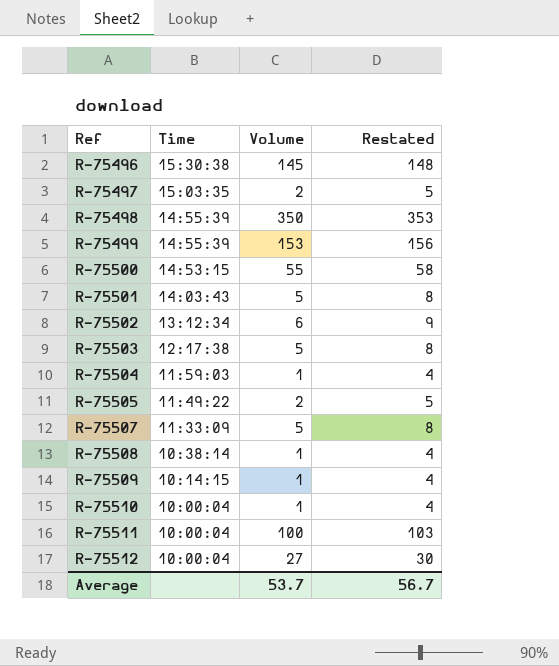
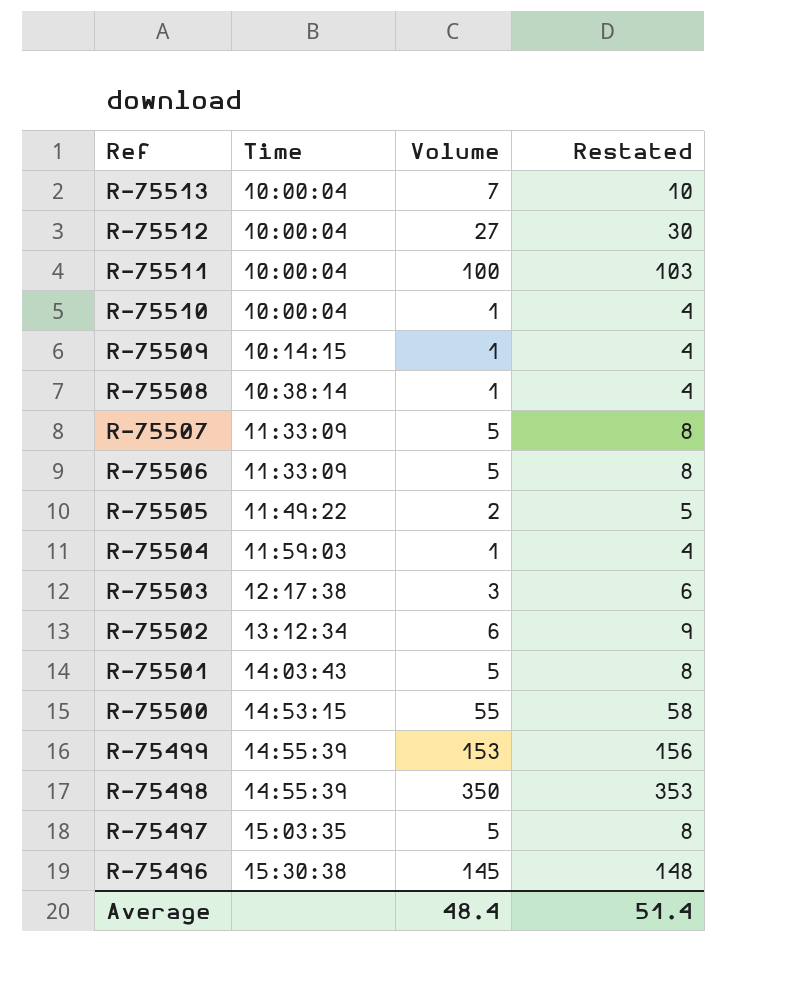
row order: Ref ascending -> Ref descending
row R-75513: none -> 10:00:04 | 7 | 10
row R-75506: none -> 11:33:09 | 5 | 8
R-75503 | Volume: 5 -> 3
R-75503 | Restated: 8 -> 6
R-75497 | Volume: 2 -> 5
R-75497 | Restated: 5 -> 8
Average | Volume: 53.7 -> 48.4
Average | Restated: 56.7 -> 51.4

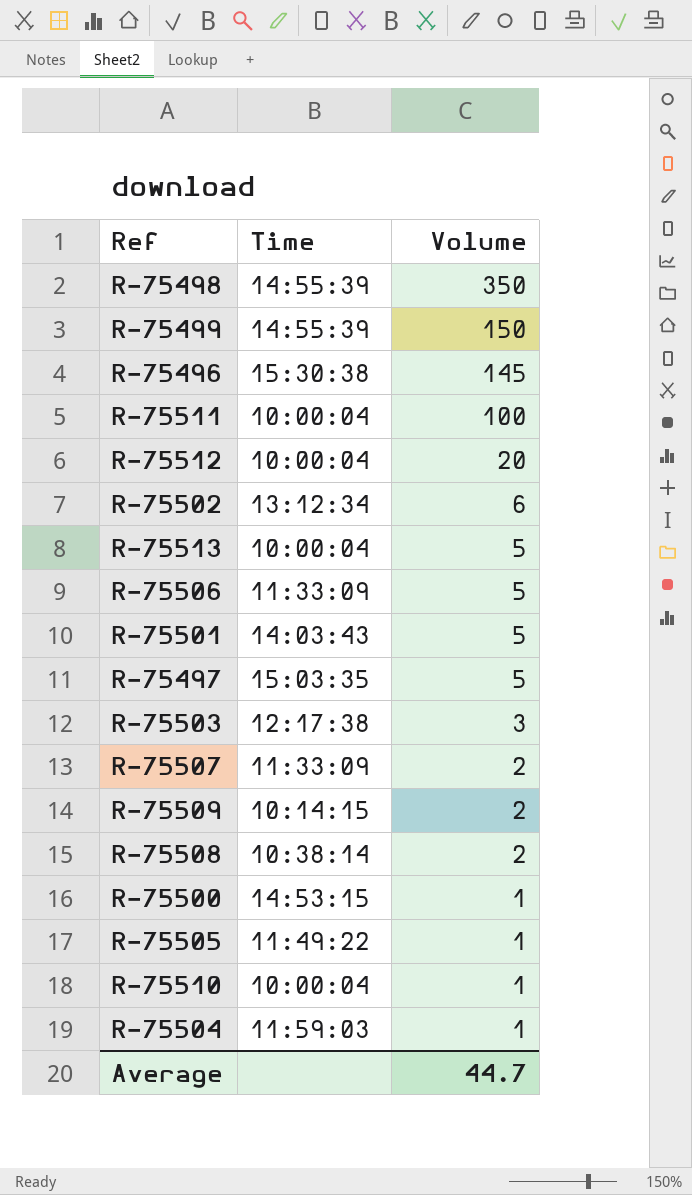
row order: Ref descending -> Volume descending
column Restated | formula: [Volume] + 3 -> none
R-75499 | Volume: 153 -> 150
R-75512 | Volume: 27 -> 20
R-75513 | Volume: 7 -> 5
R-75507 | Volume: 5 -> 2
R-75509 | Volume: 1 -> 2
R-75508 | Volume: 1 -> 2
R-75500 | Volume: 55 -> 1
R-75505 | Volume: 2 -> 1
Average | Volume: 48.4 -> 44.7

